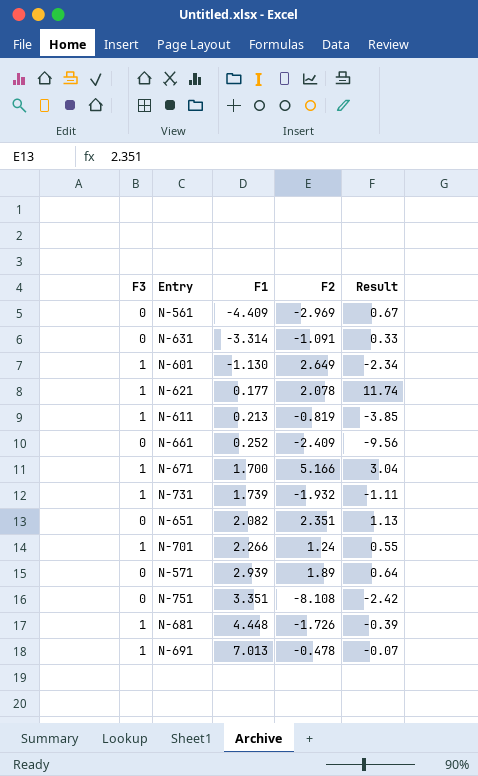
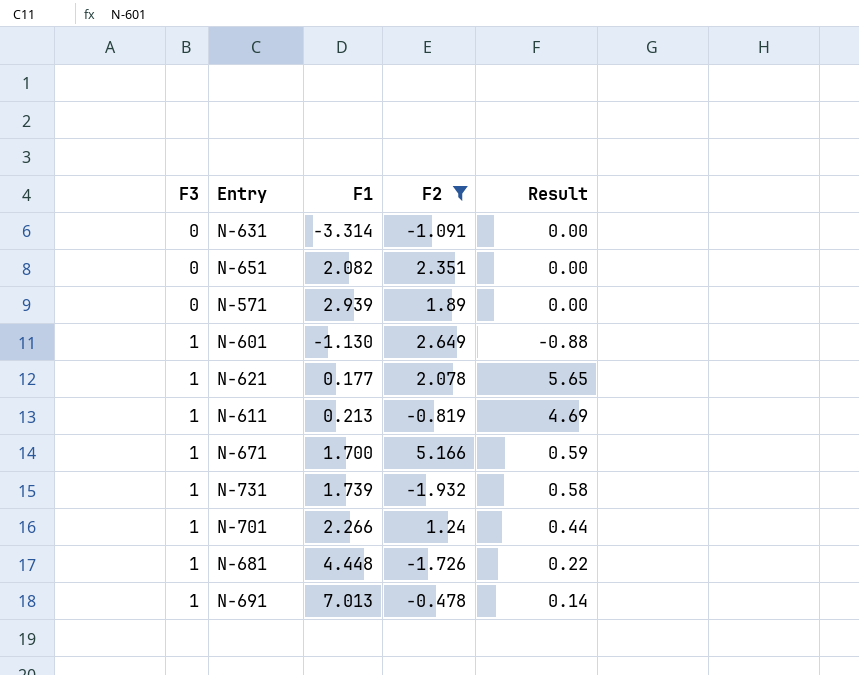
filter: none -> F2 >= -1.932
row order: F1 ascending -> F3 ascending
column Result | formula: [F2] / [F1] -> [F3] / [F1]

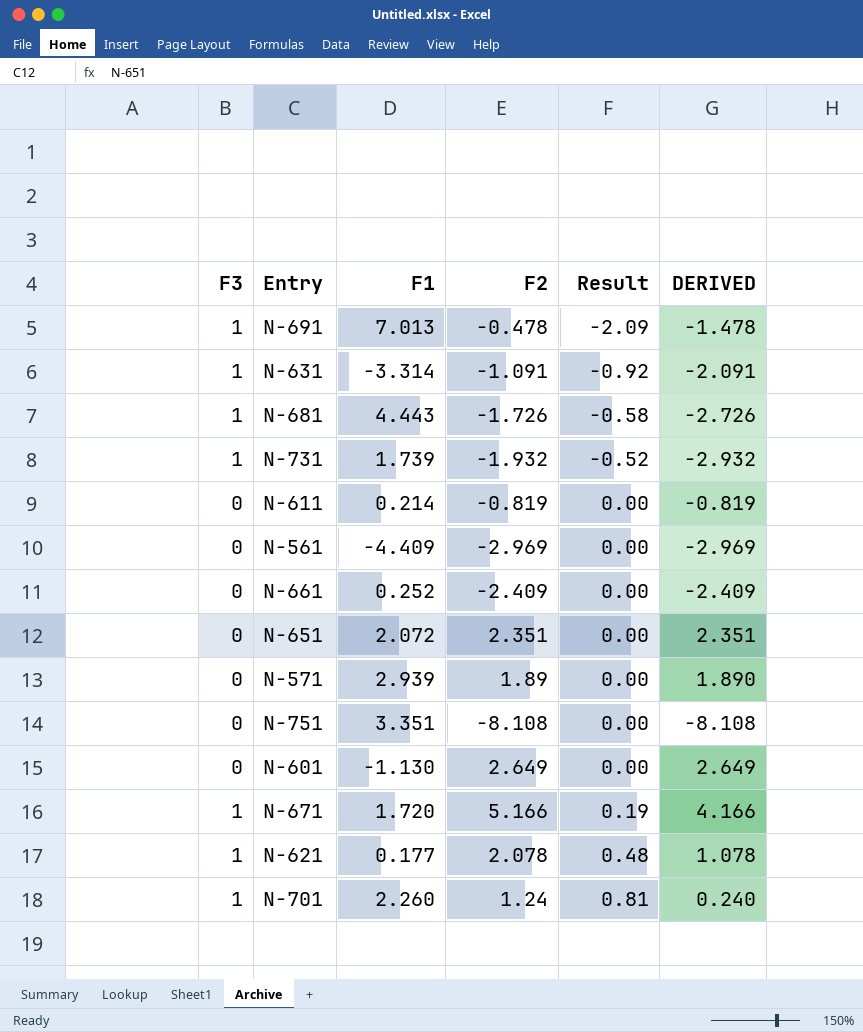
filter: F2 >= -1.932 -> none
row order: F3 ascending -> Result ascending
column Result | formula: [F3] / [F1] -> [F3] / [F2]
column DERIVED | formula: none -> [F2] - [F3]
N-631 | F3: 0 -> 1
N-681 | F1: 4.448 -> 4.443
N-611 | F3: 1 -> 0
N-611 | F1: 0.213 -> 0.214
N-651 | F1: 2.082 -> 2.072
N-601 | F3: 1 -> 0
N-671 | F1: 1.700 -> 1.720
N-701 | F1: 2.266 -> 2.260

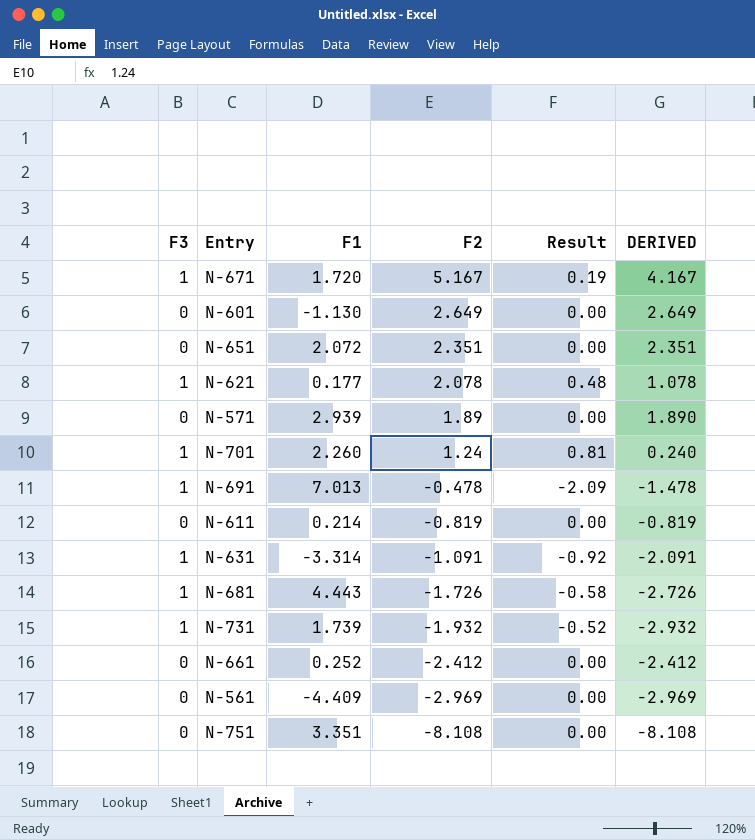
row order: Result ascending -> F2 descending
N-671 | F2: 5.166 -> 5.167
N-671 | DERIVED: 4.166 -> 4.167
N-661 | F2: -2.409 -> -2.412
N-661 | DERIVED: -2.409 -> -2.412

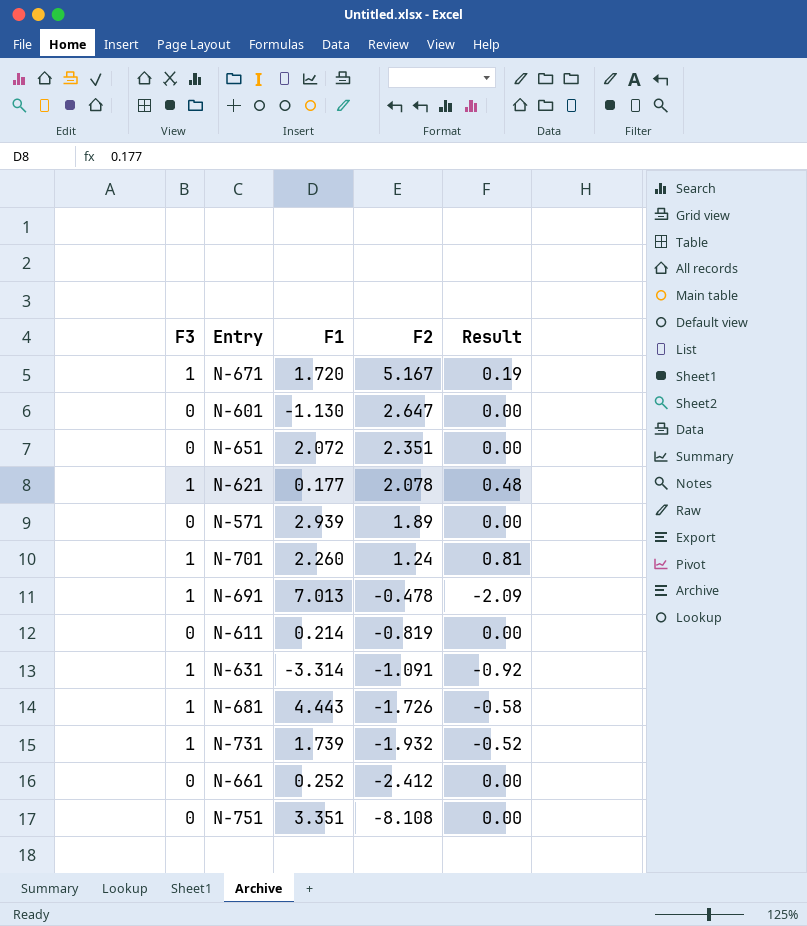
column DERIVED | formula: [F2] - [F3] -> none
row N-561: 0 | -4.409 | -2.969 | 0.00 | -2.969 -> none
N-601 | F2: 2.649 -> 2.647

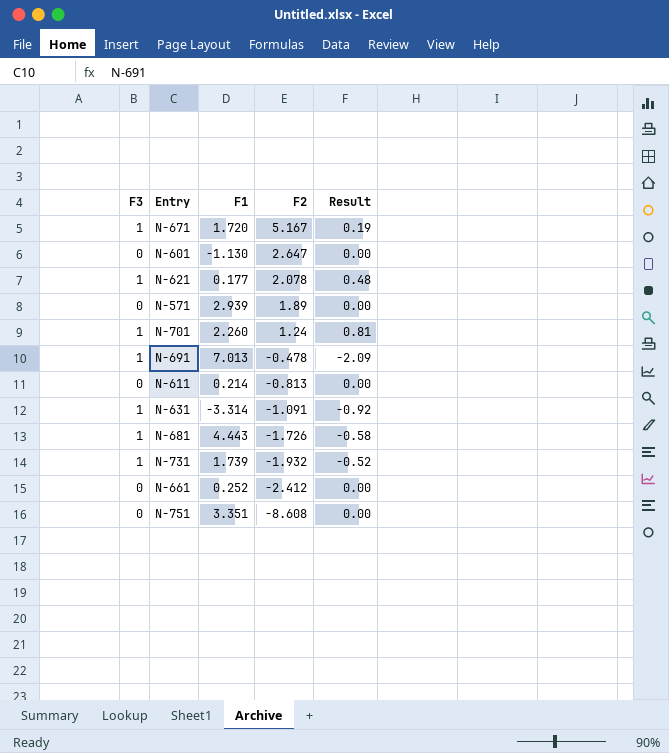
row N-651: 0 | 2.072 | 2.351 | 0.00 -> none
N-611 | F2: -0.819 -> -0.813
N-751 | F2: -8.108 -> -8.608

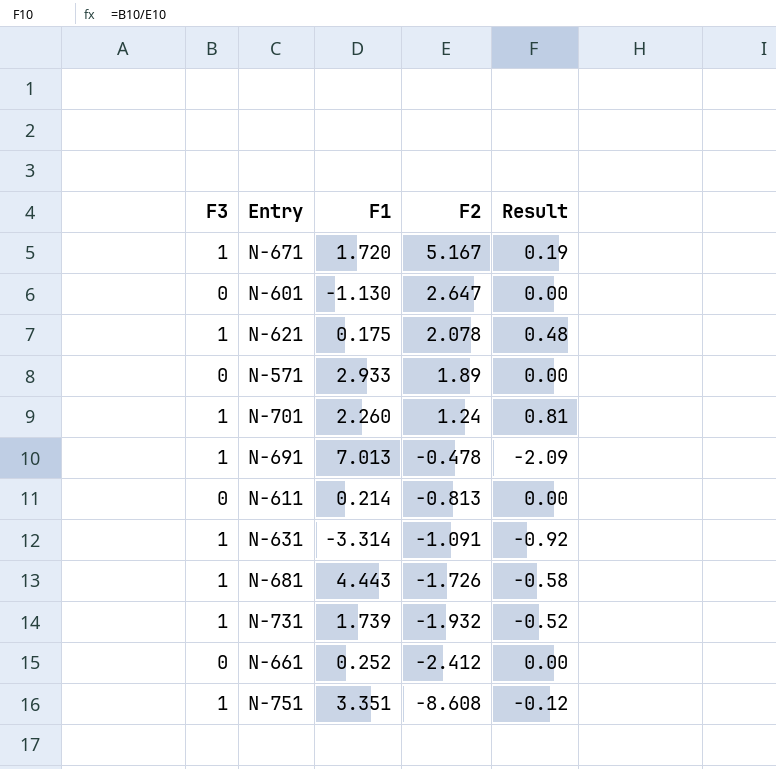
N-621 | F1: 0.177 -> 0.175
N-571 | F1: 2.939 -> 2.933
N-751 | F3: 0 -> 1
N-751 | Result: 0.00 -> -0.12

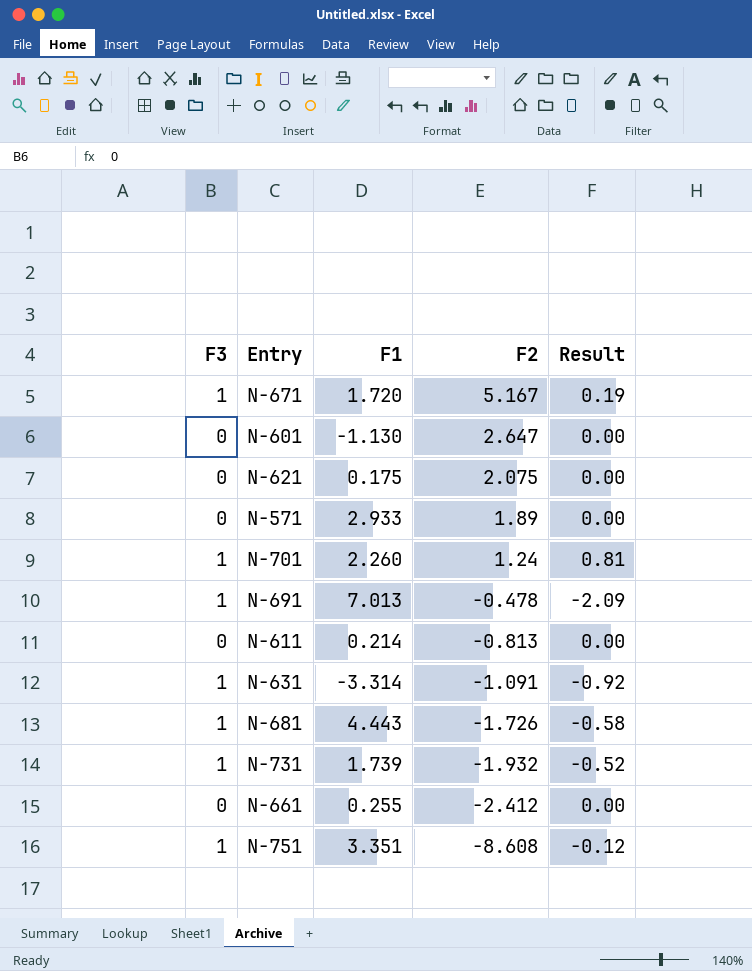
N-621 | F3: 1 -> 0
N-621 | F2: 2.078 -> 2.075
N-621 | Result: 0.48 -> 0.00
N-661 | F1: 0.252 -> 0.255

